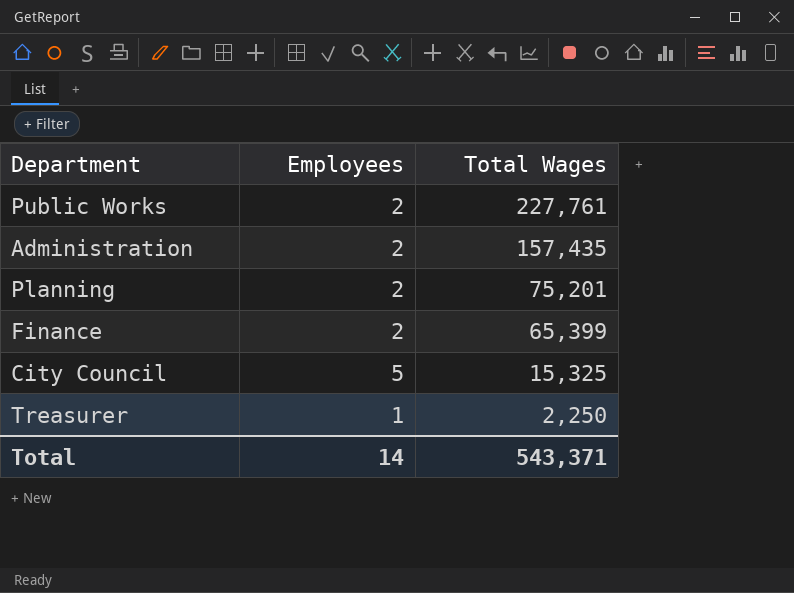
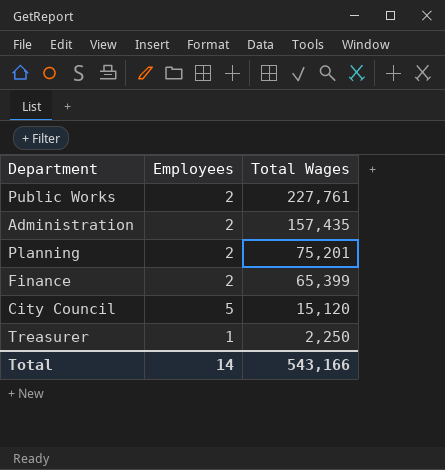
City Council | Total Wages: 15,325 -> 15,120
Total | Total Wages: 543,371 -> 543,166

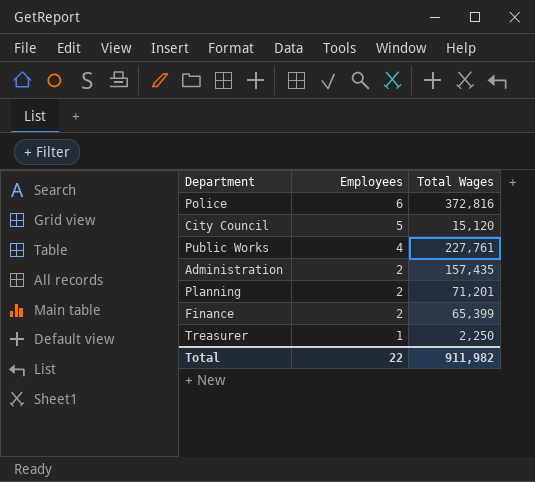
row order: Total Wages descending -> Employees descending
row Police: none -> 6 | 372,816
Public Works | Employees: 2 -> 4
Planning | Total Wages: 75,201 -> 71,201
Total | Employees: 14 -> 22
Total | Total Wages: 543,166 -> 911,982

